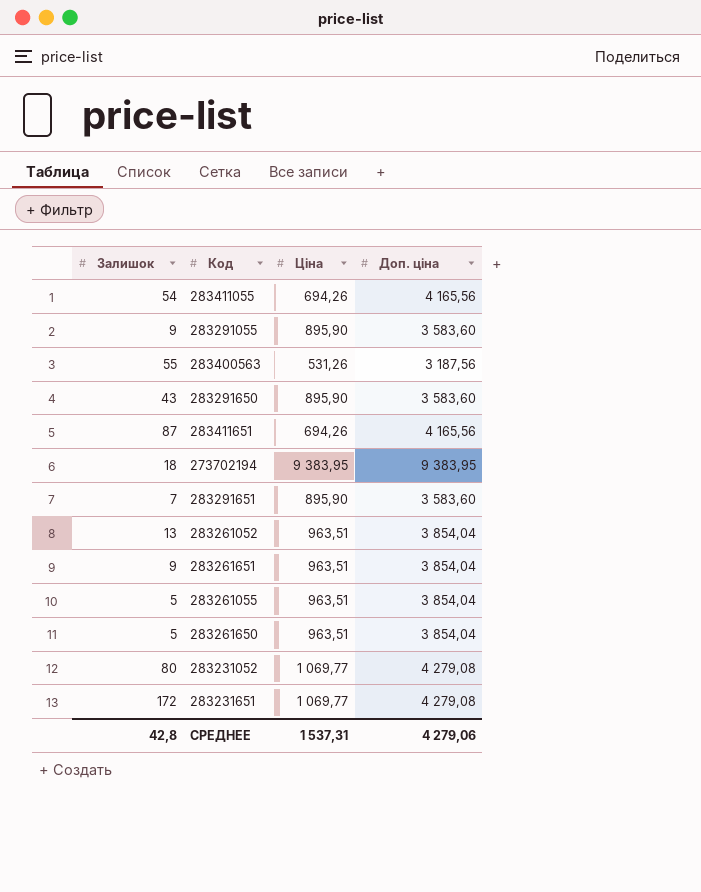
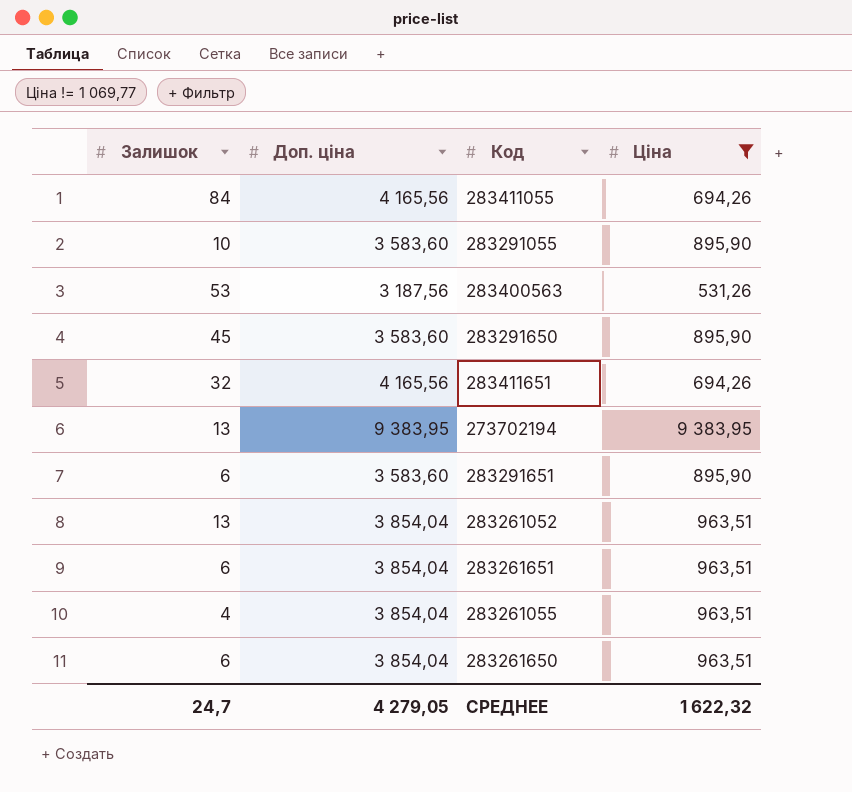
filter: none -> Ціна != 1 069,77
column Доп. ціна | position: 4 -> 2
283411055 | Залишок: 54 -> 84
283291055 | Залишок: 9 -> 10
283400563 | Залишок: 55 -> 53
283291650 | Залишок: 43 -> 45
283411651 | Залишок: 87 -> 32
273702194 | Залишок: 18 -> 13
283291651 | Залишок: 7 -> 6
283261651 | Залишок: 9 -> 6
283261055 | Залишок: 5 -> 4
283261650 | Залишок: 5 -> 6
СРЕДНЕЕ | Залишок: 42,8 -> 24,7
СРЕДНЕЕ | Доп. ціна: 4 279,06 -> 4 279,05
СРЕДНЕЕ | Ціна: 1 537,31 -> 1 622,32

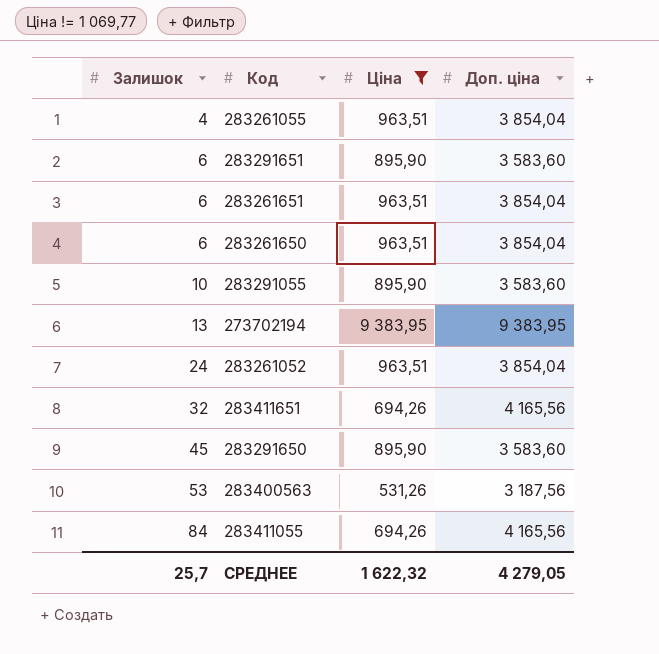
row order: none -> Залишок ascending
column Доп. ціна | position: 2 -> 4
283261052 | Залишок: 13 -> 24
СРЕДНЕЕ | Залишок: 24,7 -> 25,7

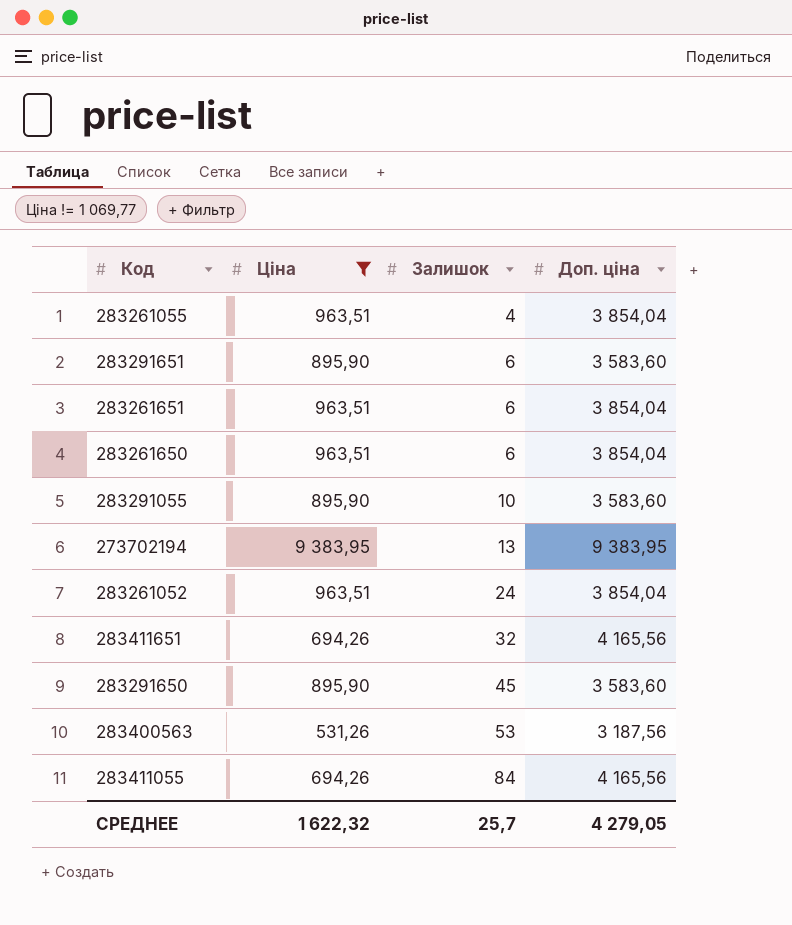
column Залишок | position: 1 -> 3

